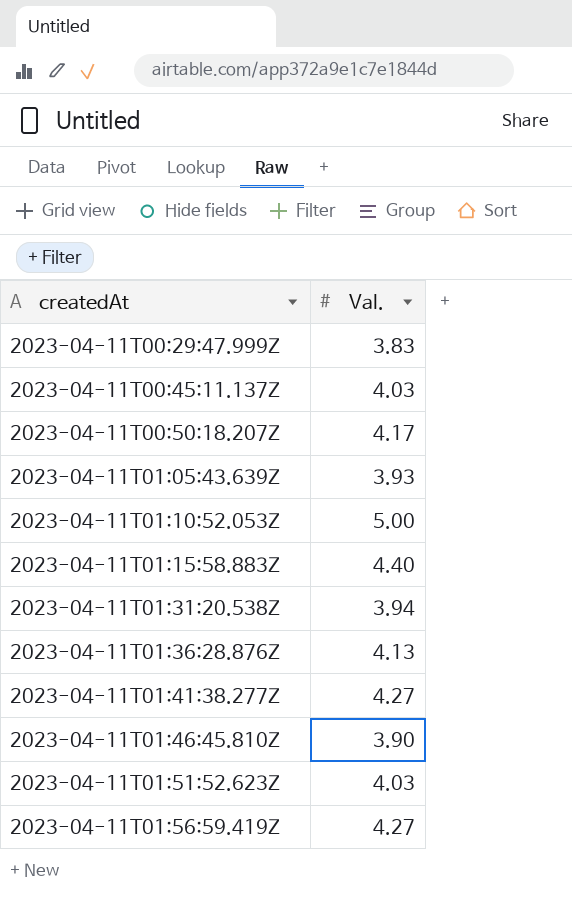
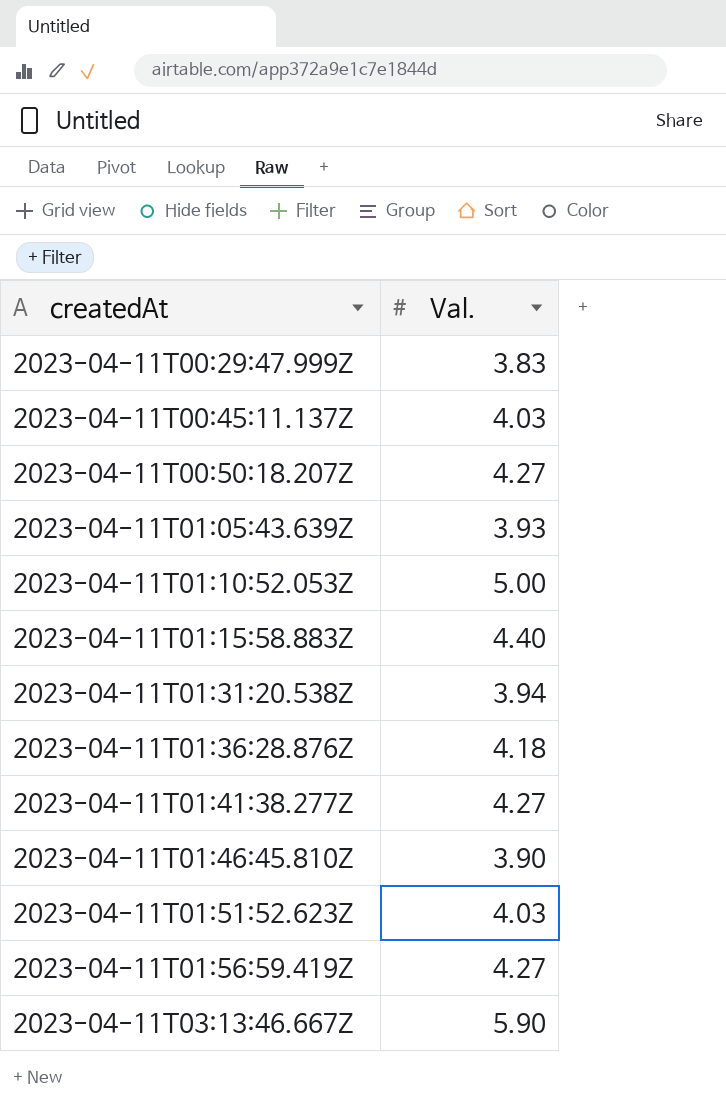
2023-04-11T00:50:18.207Z | Val.: 4.17 -> 4.27
2023-04-11T01:36:28.876Z | Val.: 4.13 -> 4.18
row 2023-04-11T03:13:46.667Z: none -> 5.90

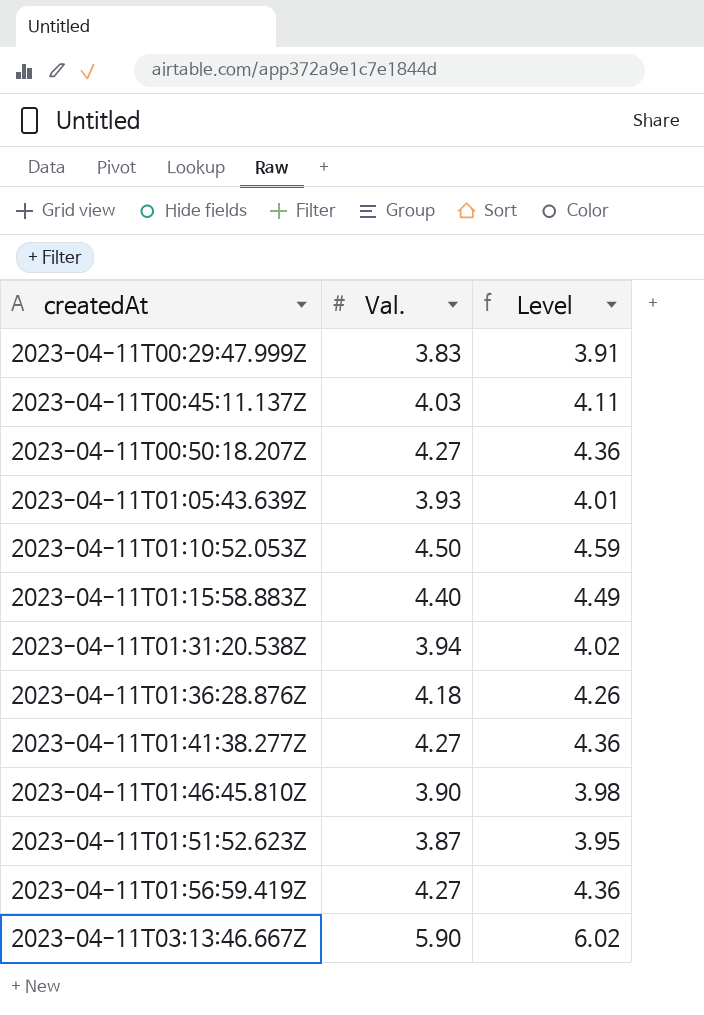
column Level | formula: none -> [Val.] * 1.02
2023-04-11T01:10:52.053Z | Val.: 5.00 -> 4.50
2023-04-11T01:51:52.623Z | Val.: 4.03 -> 3.87

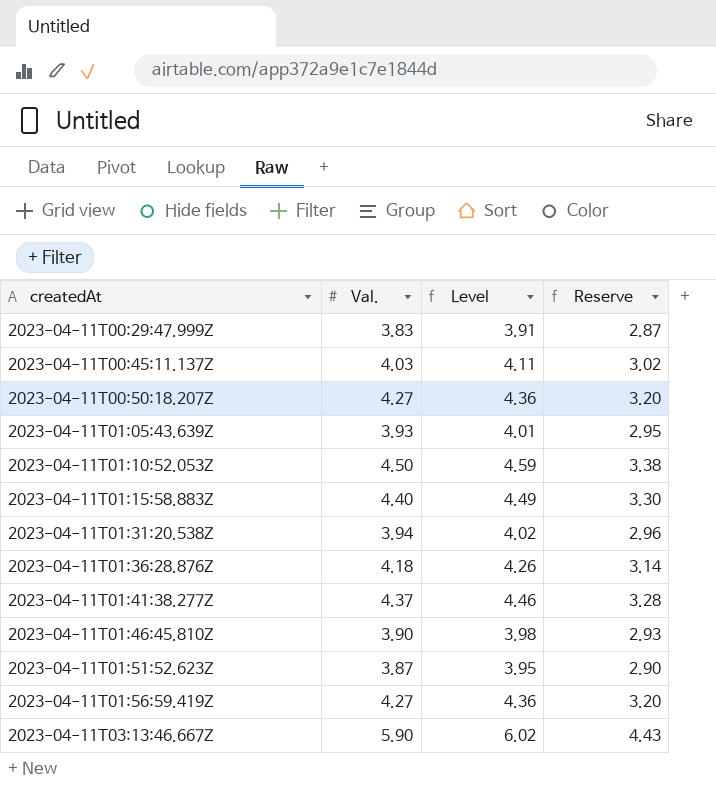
column Reserve | formula: none -> [Val.] * 0.75
2023-04-11T01:41:38.277Z | Val.: 4.27 -> 4.37
2023-04-11T01:41:38.277Z | Level: 4.36 -> 4.46

